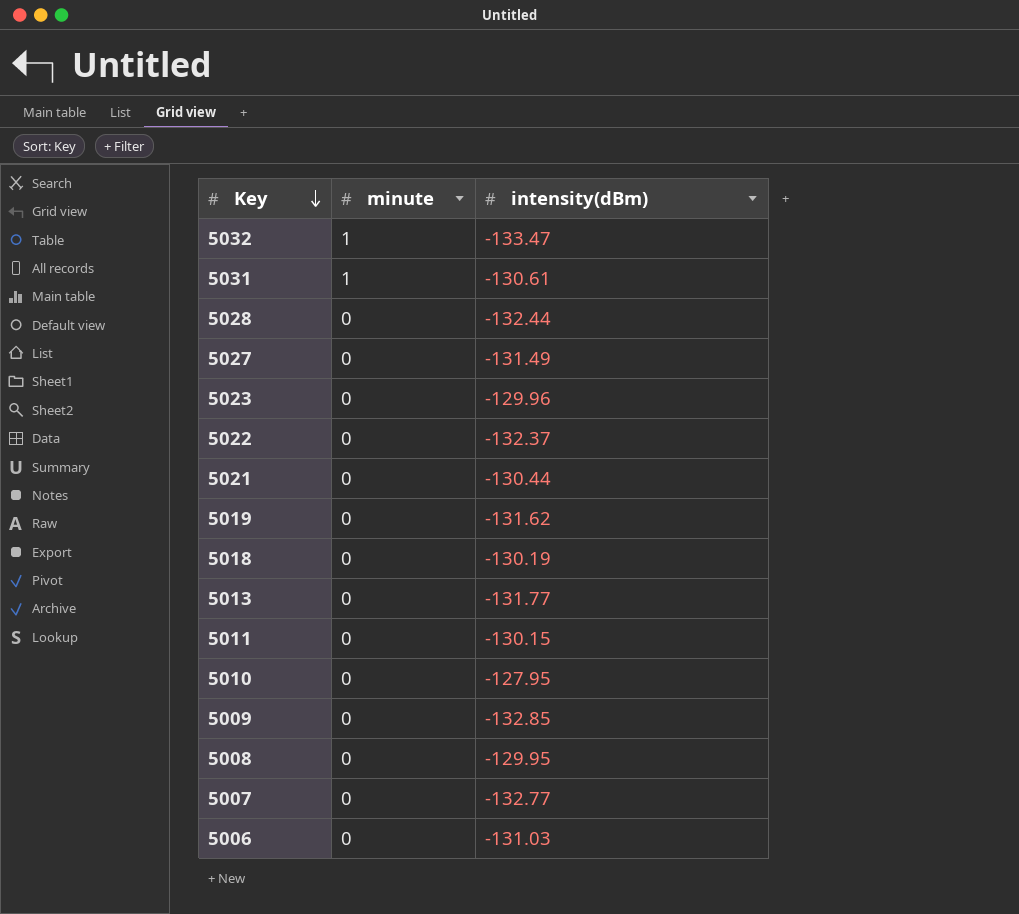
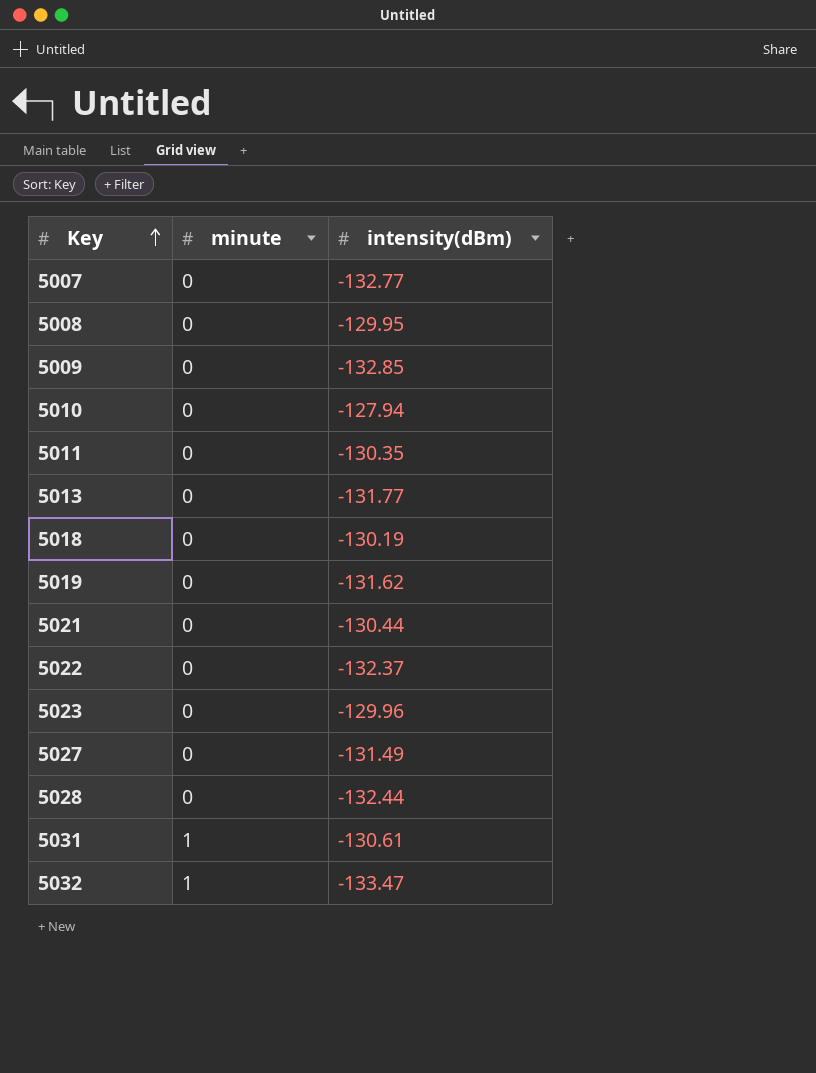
row order: Key descending -> Key ascending
row 5006: 0 | -131.03 -> none
5010 | intensity(dBm): -127.95 -> -127.94
5011 | intensity(dBm): -130.15 -> -130.35

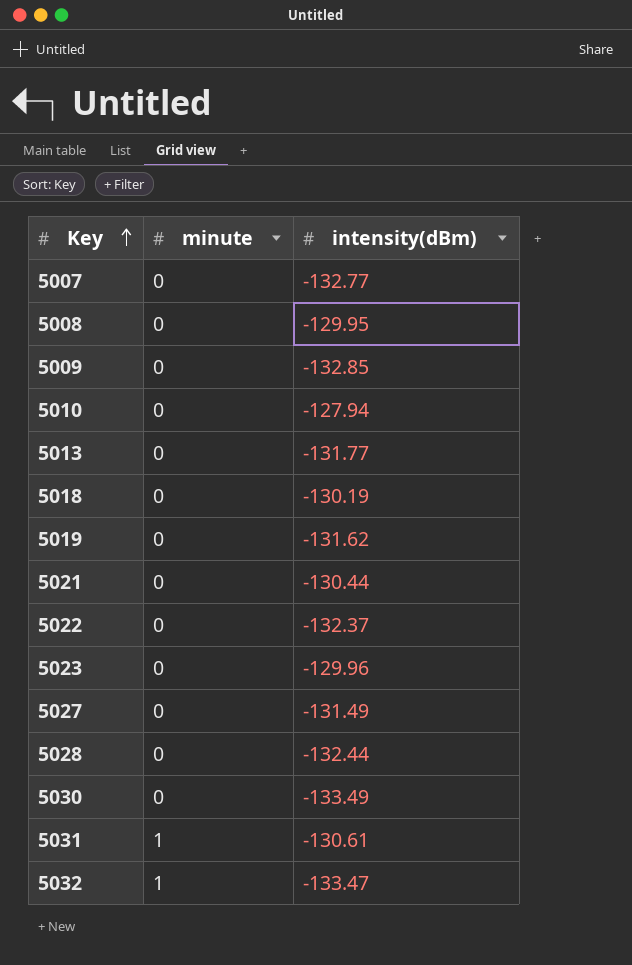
row 5011: 0 | -130.35 -> none
row 5030: none -> 0 | -133.49

